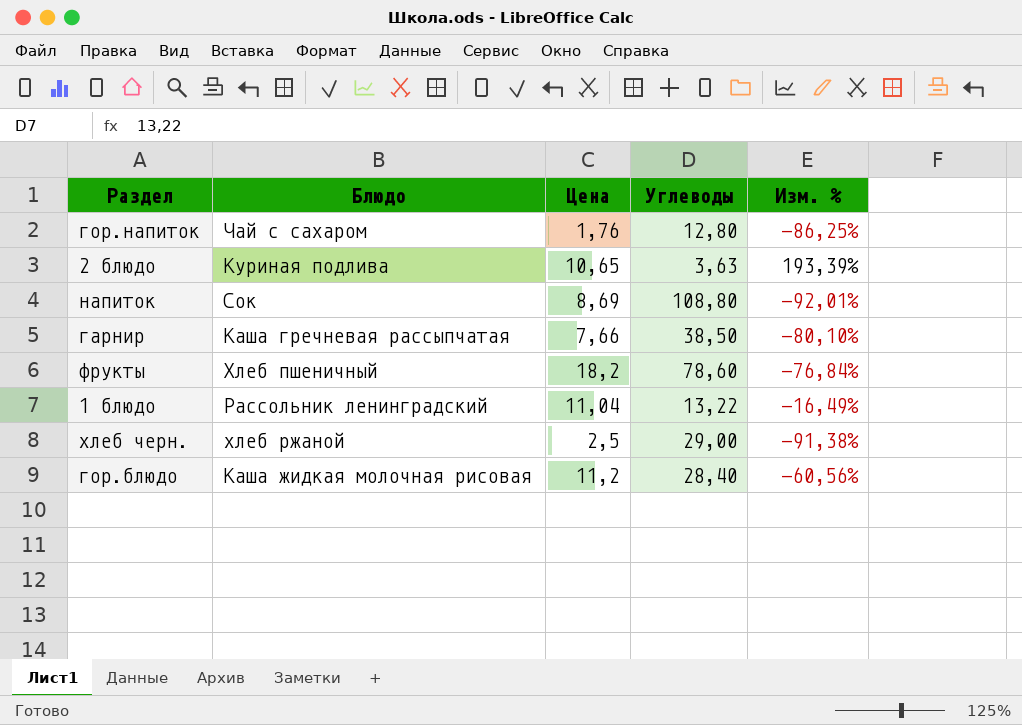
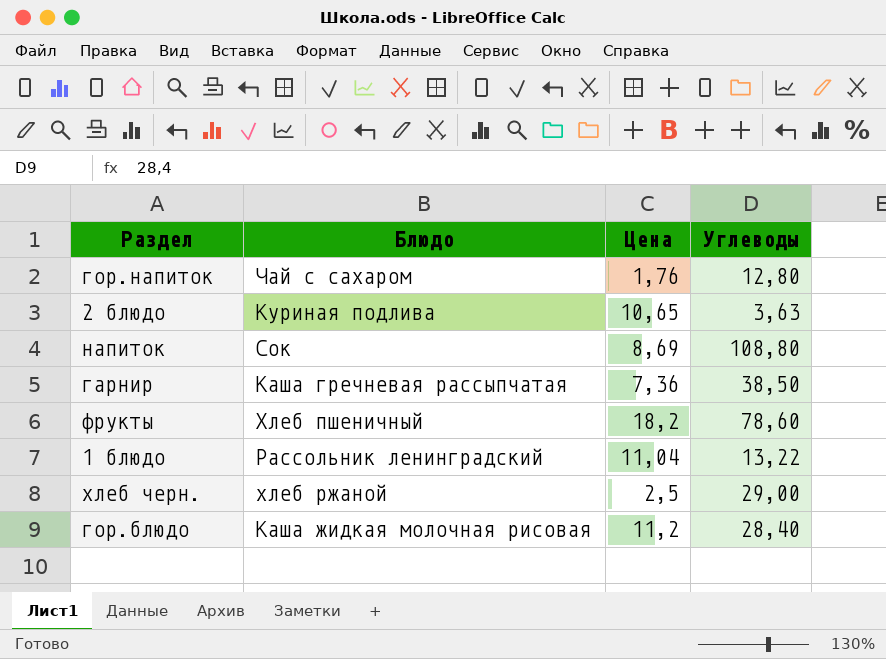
column Изм. % | formula: ([Цена] - [Углеводы]) / [Углеводы] -> none
гарнир | Цена: 7,66 -> 7,36

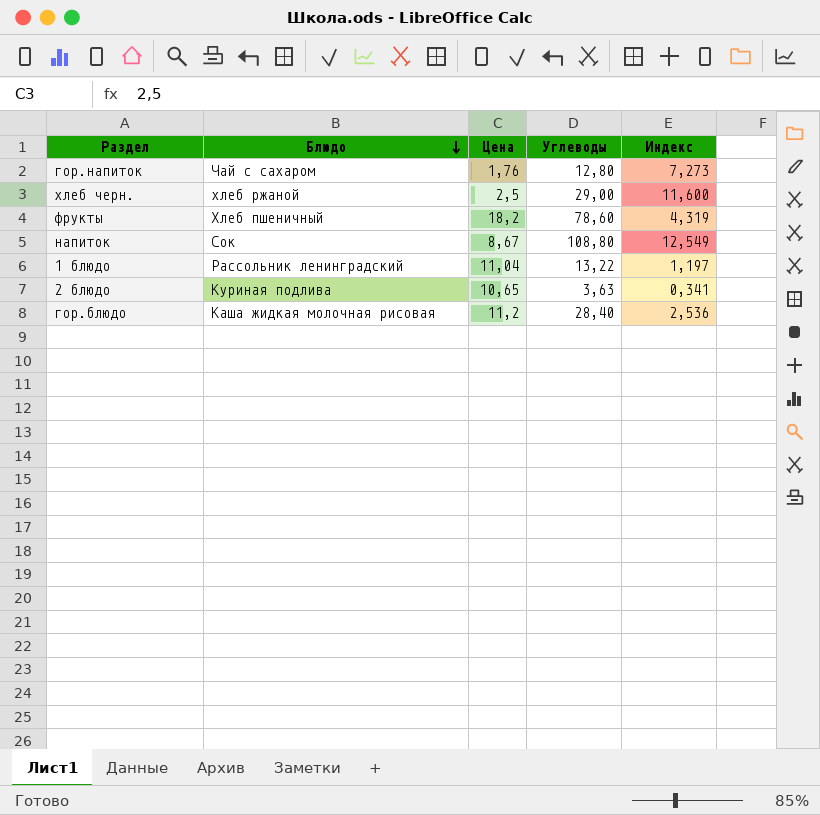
row order: none -> Блюдо descending
column Индекс | formula: none -> [Углеводы] / [Цена]
row гарнир: Каша гречневая рассыпчатая | 7,36 | 38,50 -> none
напиток | Цена: 8,69 -> 8,67

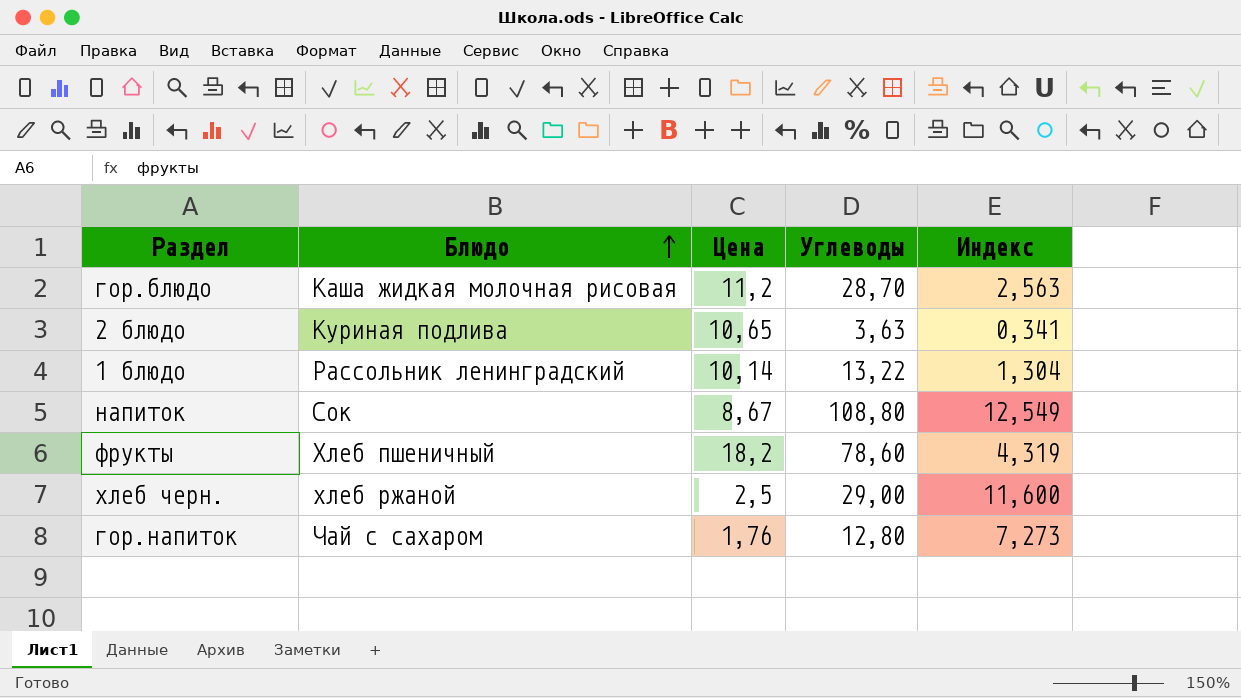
row order: Блюдо descending -> Блюдо ascending
гор.блюдо | Углеводы: 28,40 -> 28,70
гор.блюдо | Индекс: 2,536 -> 2,563
1 блюдо | Цена: 11,04 -> 10,14
1 блюдо | Индекс: 1,197 -> 1,304

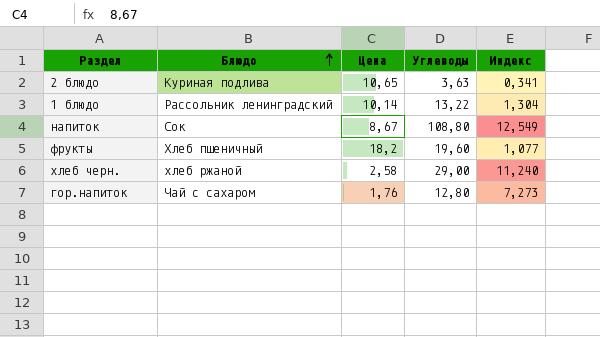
row гор.блюдо: Каша жидкая молочная рисовая | 11,2 | 28,70 | 2,563 -> none
фрукты | Углеводы: 78,60 -> 19,60
фрукты | Индекс: 4,319 -> 1,077
хлеб черн. | Цена: 2,5 -> 2,58
хлеб черн. | Индекс: 11,600 -> 11,240

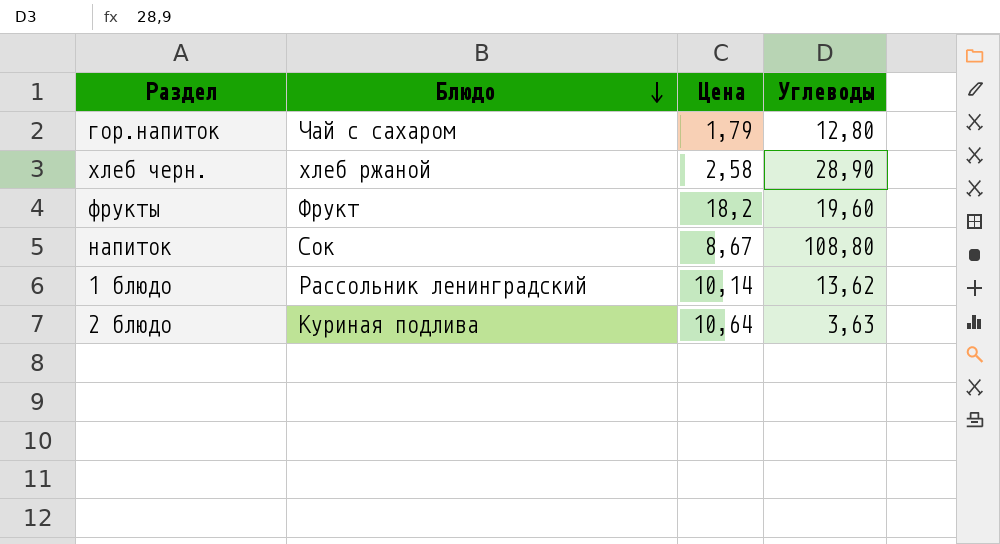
row order: Блюдо ascending -> Блюдо descending
column Индекс | formula: [Углеводы] / [Цена] -> none
гор.напиток | Цена: 1,76 -> 1,79
хлеб черн. | Углеводы: 29,00 -> 28,90
фрукты | Блюдо: Хлеб пшеничный -> Фрукт
1 блюдо | Углеводы: 13,22 -> 13,62
2 блюдо | Цена: 10,65 -> 10,64

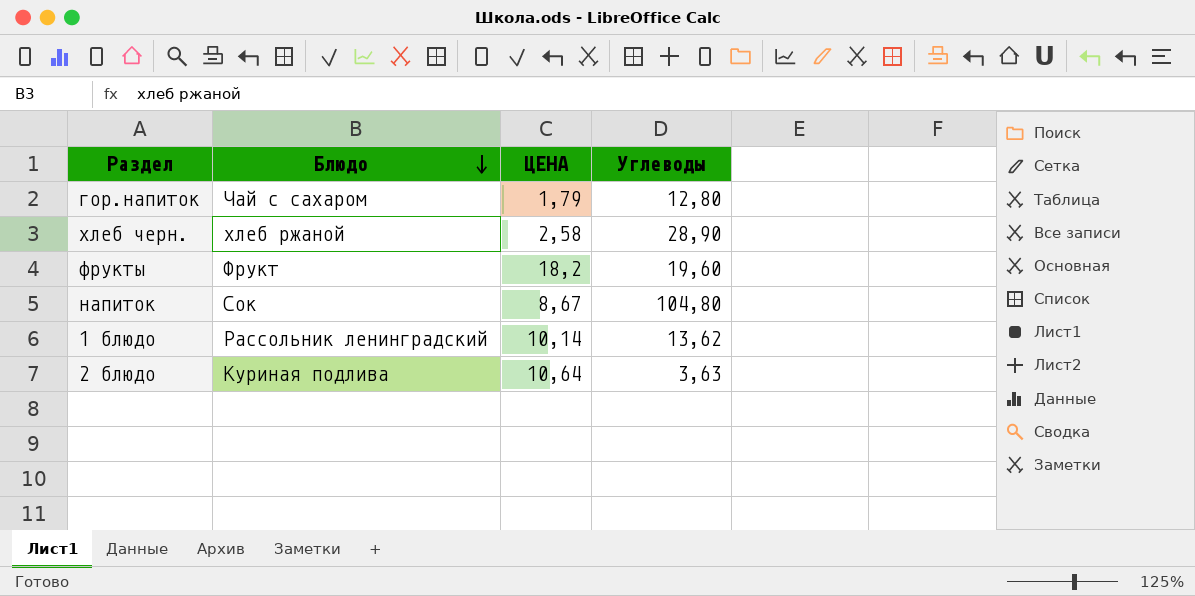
column name: Цена -> ЦЕНА
напиток | Углеводы: 108,80 -> 104,80

